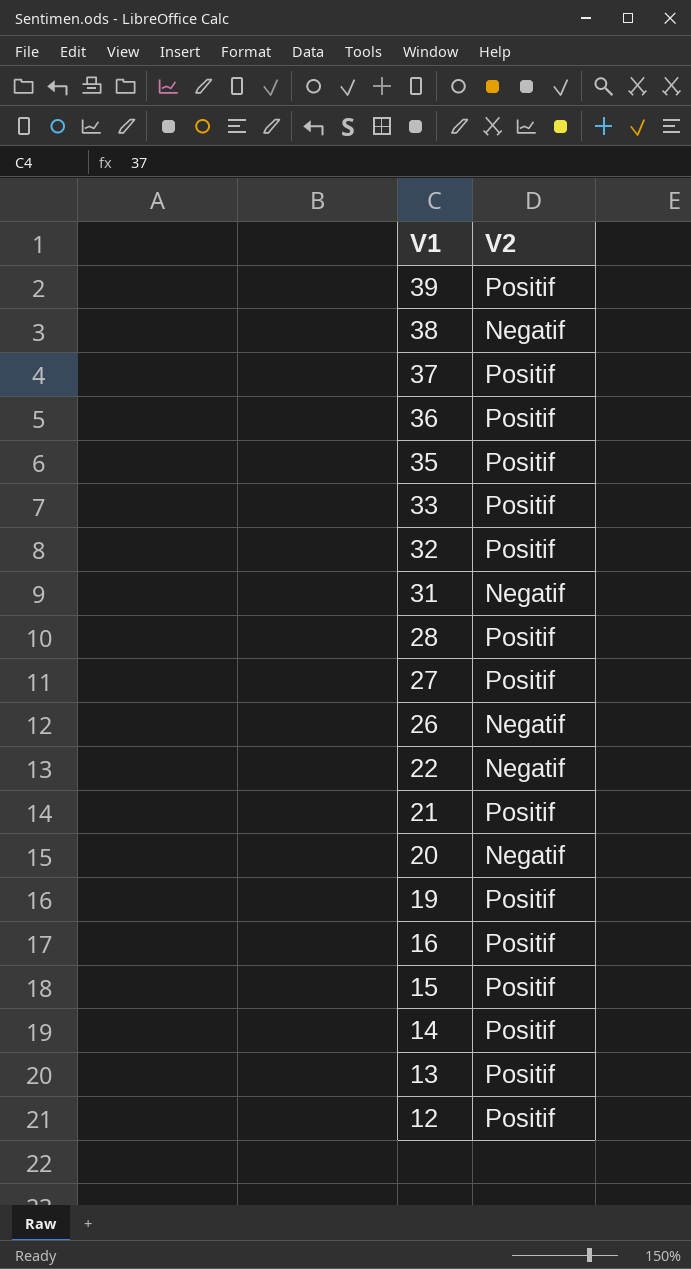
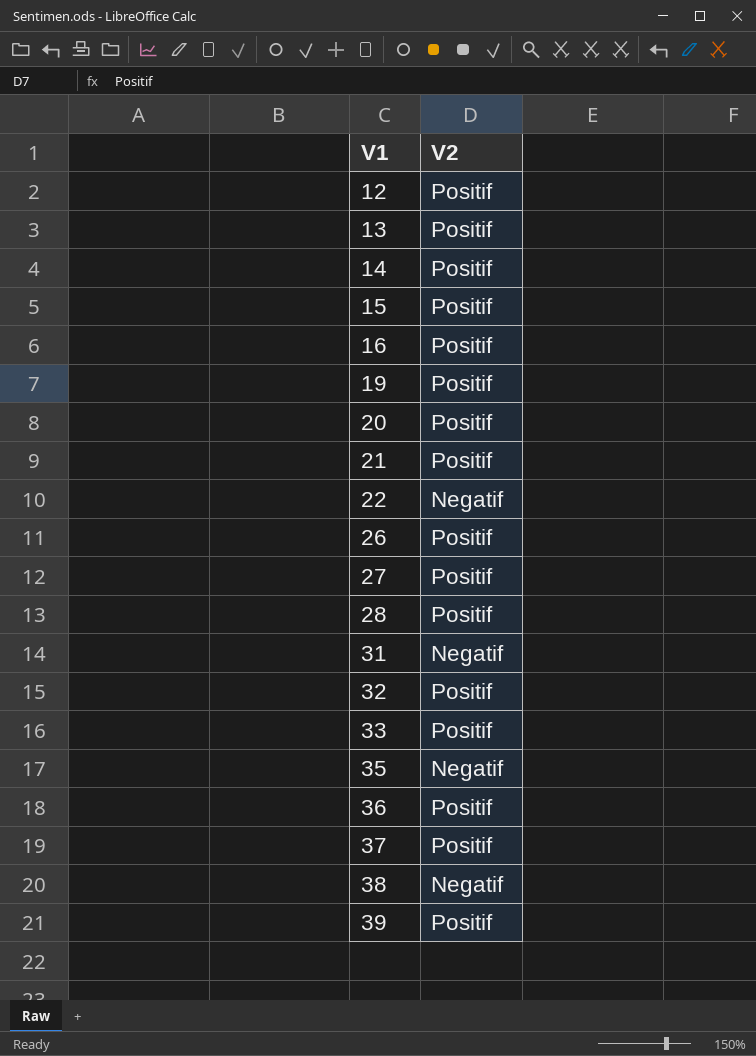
row order: V1 descending -> V1 ascending
20 | V2: Negatif -> Positif
26 | V2: Negatif -> Positif
35 | V2: Positif -> Negatif

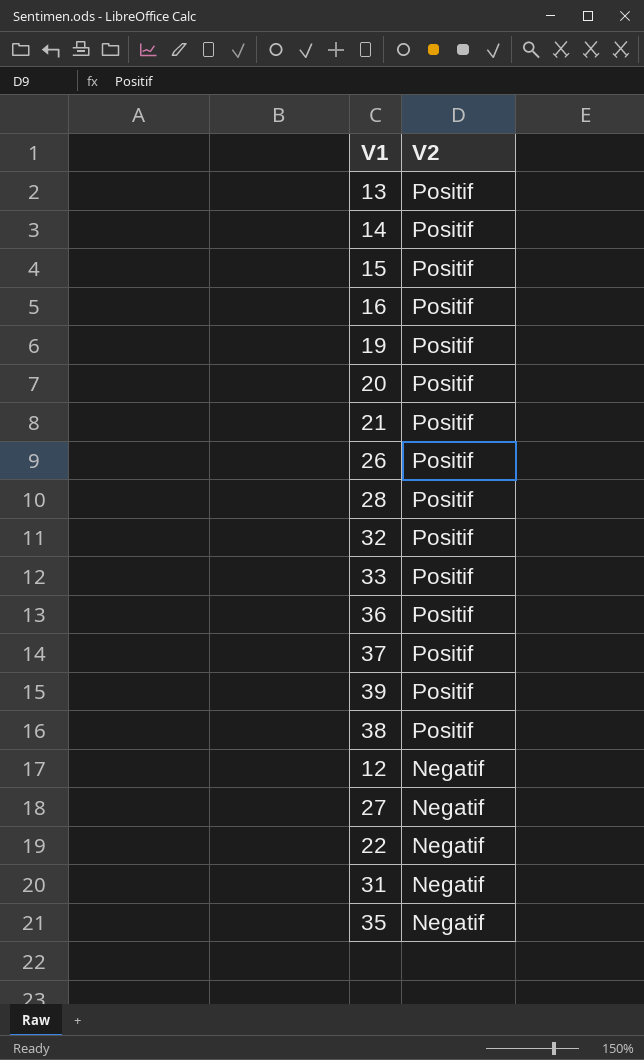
row order: V1 ascending -> V2 descending
38 | V2: Negatif -> Positif
12 | V2: Positif -> Negatif
27 | V2: Positif -> Negatif

